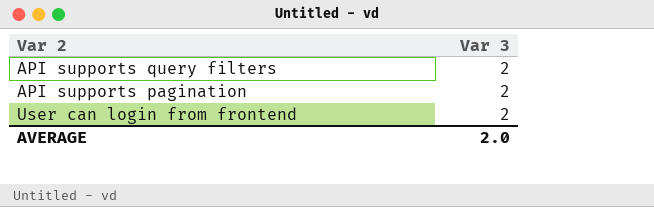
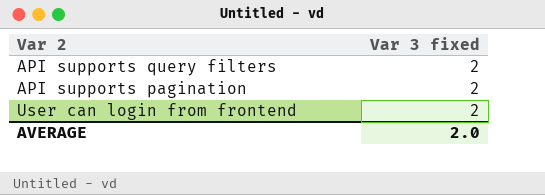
column name: Var 3 -> Var 3 fixed

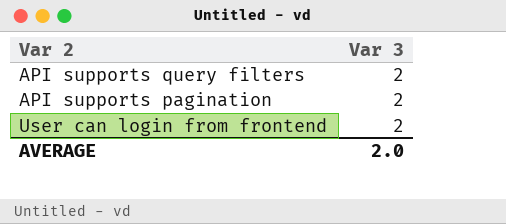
column name: Var 3 fixed -> Var 3

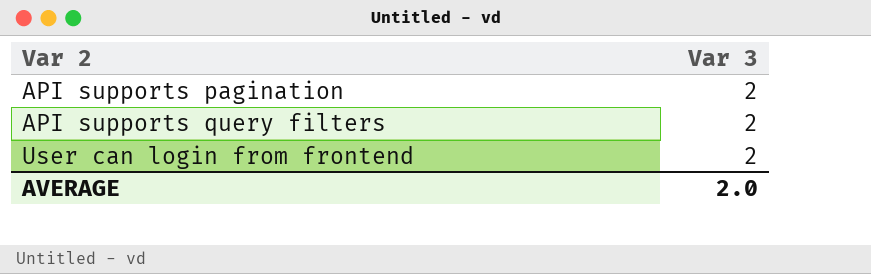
row order: none -> Var 2 ascending

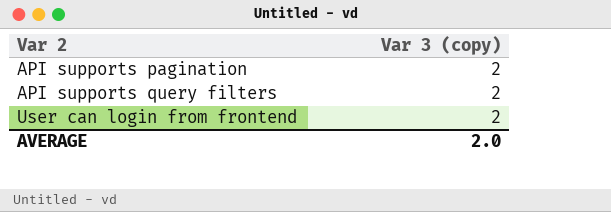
column name: Var 3 -> Var 3 (copy)

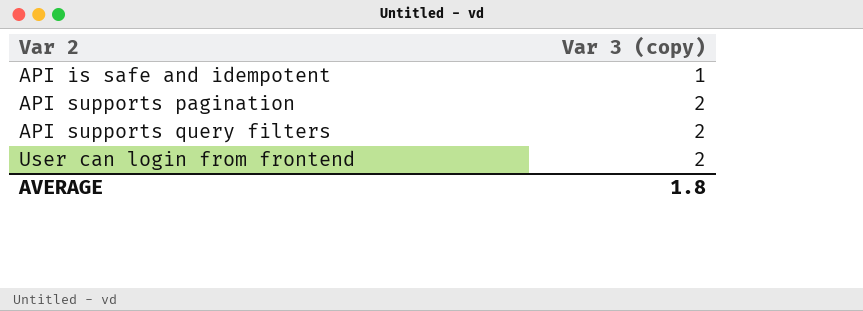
row API is safe and idempotent: none -> 1
AVERAGE | Var 3 (copy): 2.0 -> 1.8

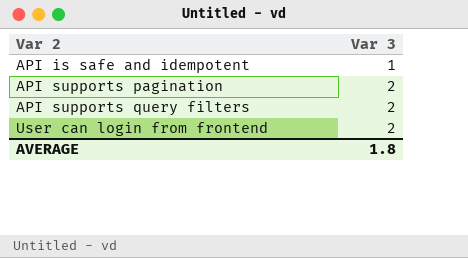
column name: Var 3 (copy) -> Var 3

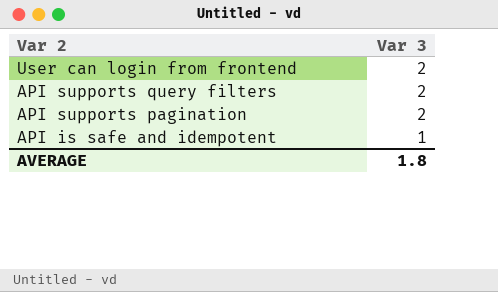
row order: Var 2 ascending -> Var 2 descending

